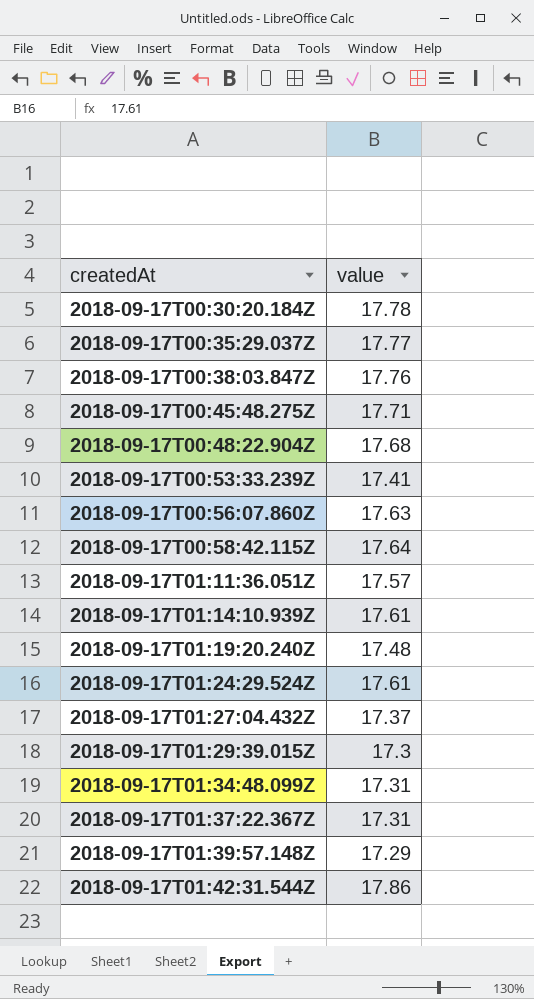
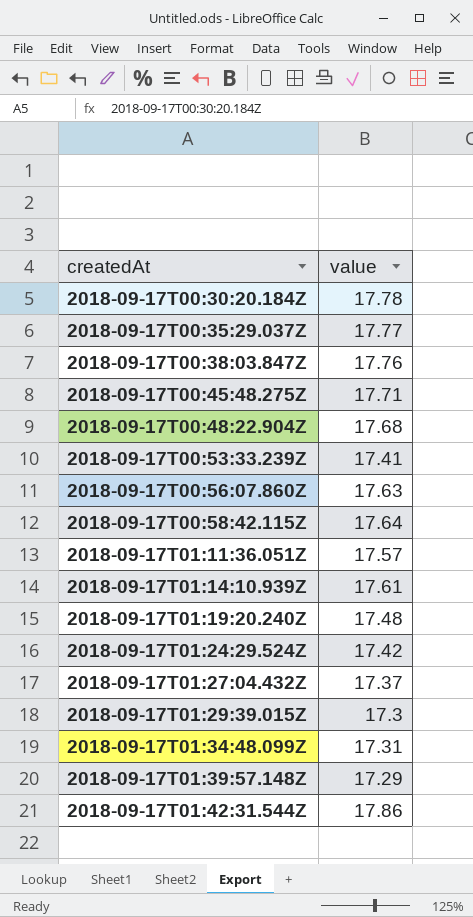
row 2018-09-17T01:37:22.367Z: 17.31 -> none
2018-09-17T01:24:29.524Z | value: 17.61 -> 17.42

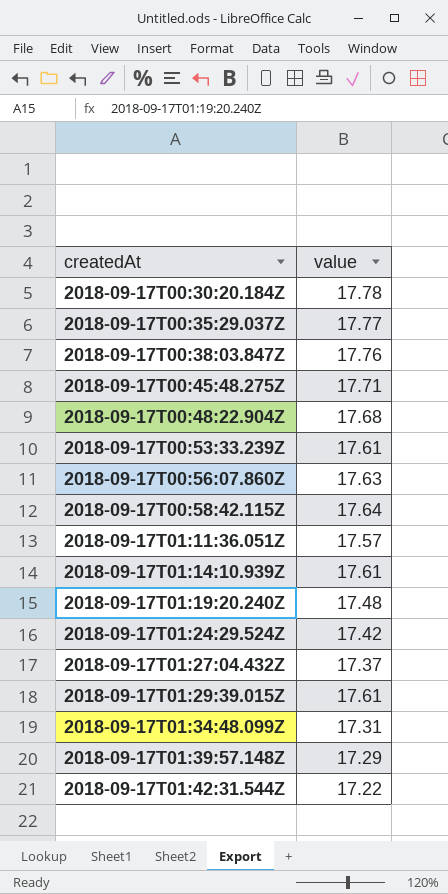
2018-09-17T00:53:33.239Z | value: 17.41 -> 17.61
2018-09-17T01:29:39.015Z | value: 17.3 -> 17.61
2018-09-17T01:42:31.544Z | value: 17.86 -> 17.22

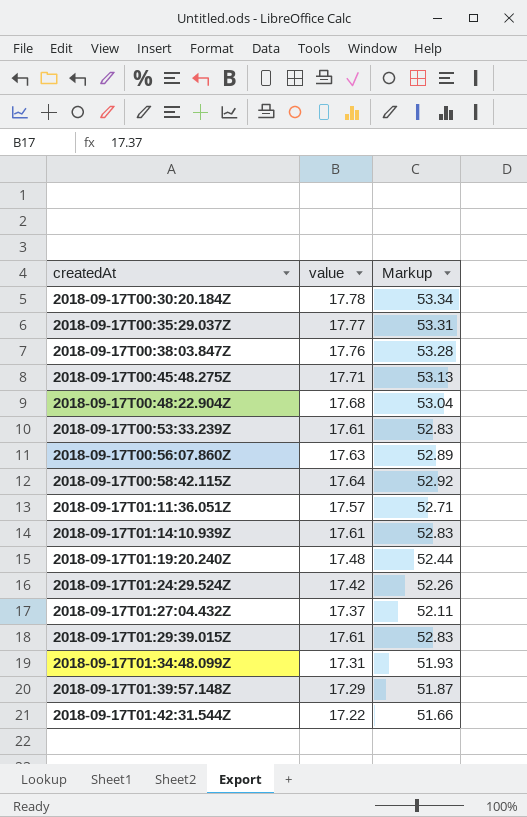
column Markup | formula: none -> [value] * 3

